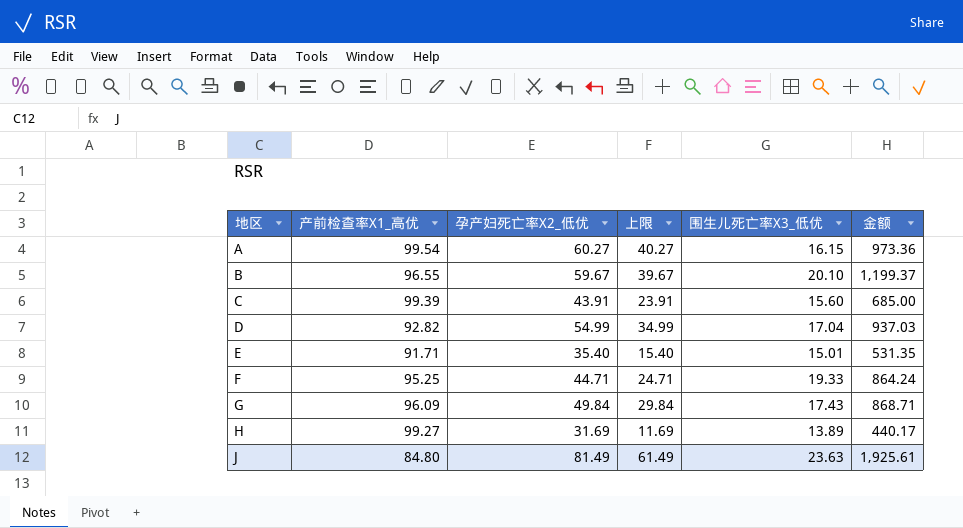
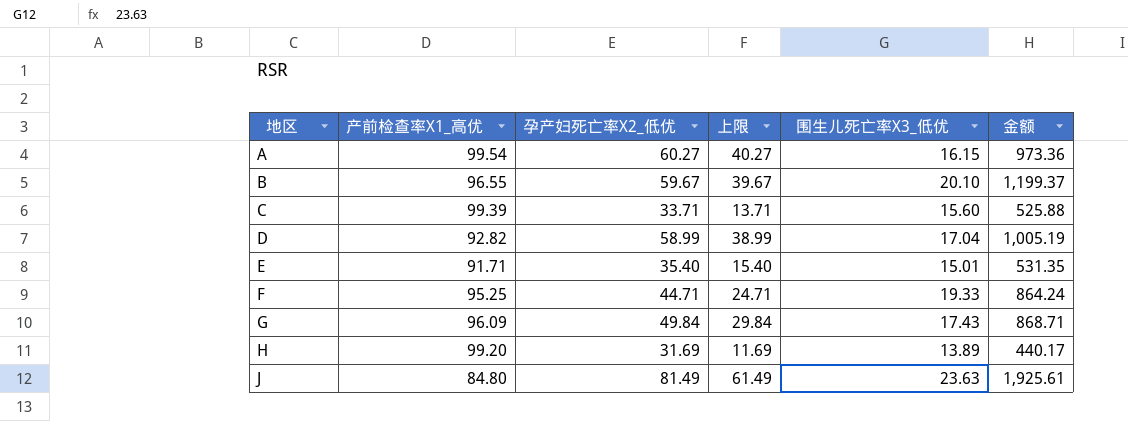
C | 孕产妇死亡率X2_低优: 43.91 -> 33.71
C | 上限: 23.91 -> 13.71
C | 金额: 685.00 -> 525.88
D | 孕产妇死亡率X2_低优: 54.99 -> 58.99
D | 上限: 34.99 -> 38.99
D | 金额: 937.03 -> 1,005.19
H | 产前检查率X1_高优: 99.27 -> 99.20

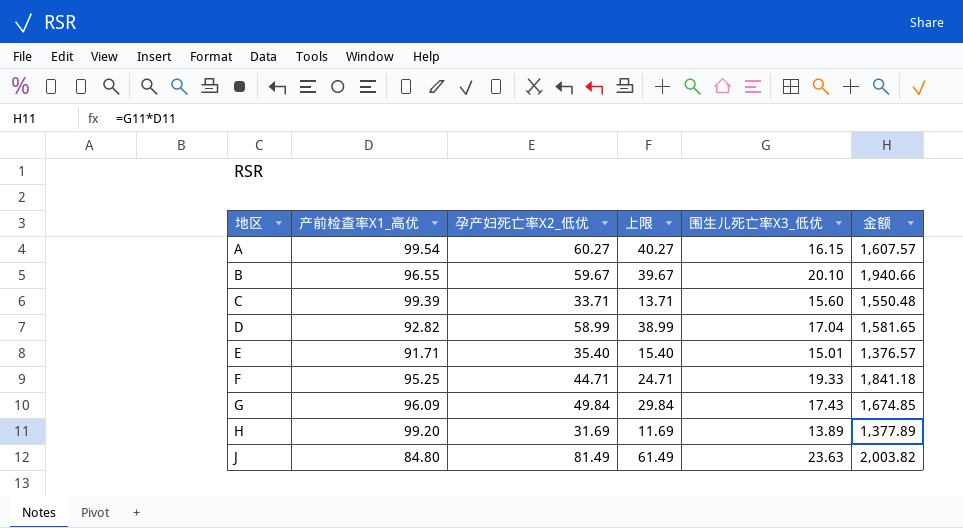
column 金额 | formula: [孕产妇死亡率X2_低优] * [围生儿死亡率X3_低优] -> [产前检查率X1_高优] * [围生儿死亡率X3_低优]

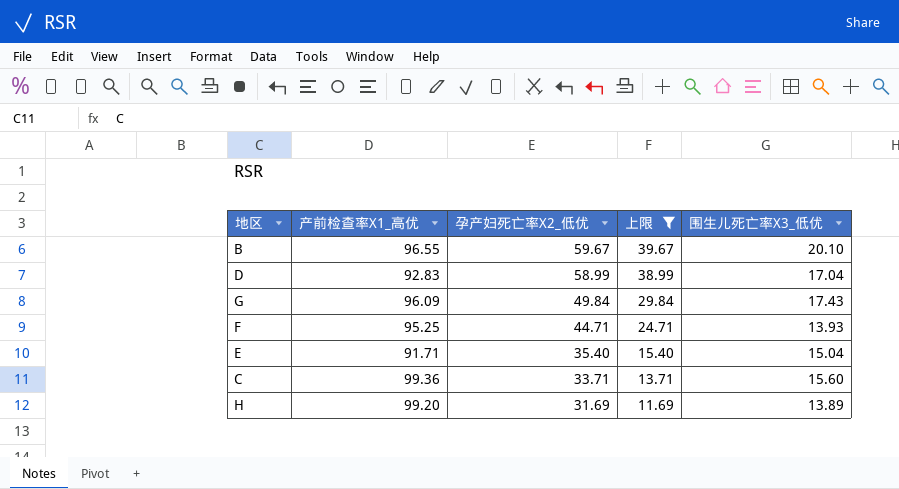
filter: none -> 上限 <= 39.67
row order: 地区 ascending -> 孕产妇死亡率X2_低优 descending
column 金额 | formula: [产前检查率X1_高优] * [围生儿死亡率X3_低优] -> none
D | 产前检查率X1_高优: 92.82 -> 92.83
F | 围生儿死亡率X3_低优: 19.33 -> 13.93
E | 围生儿死亡率X3_低优: 15.01 -> 15.04
C | 产前检查率X1_高优: 99.39 -> 99.36

